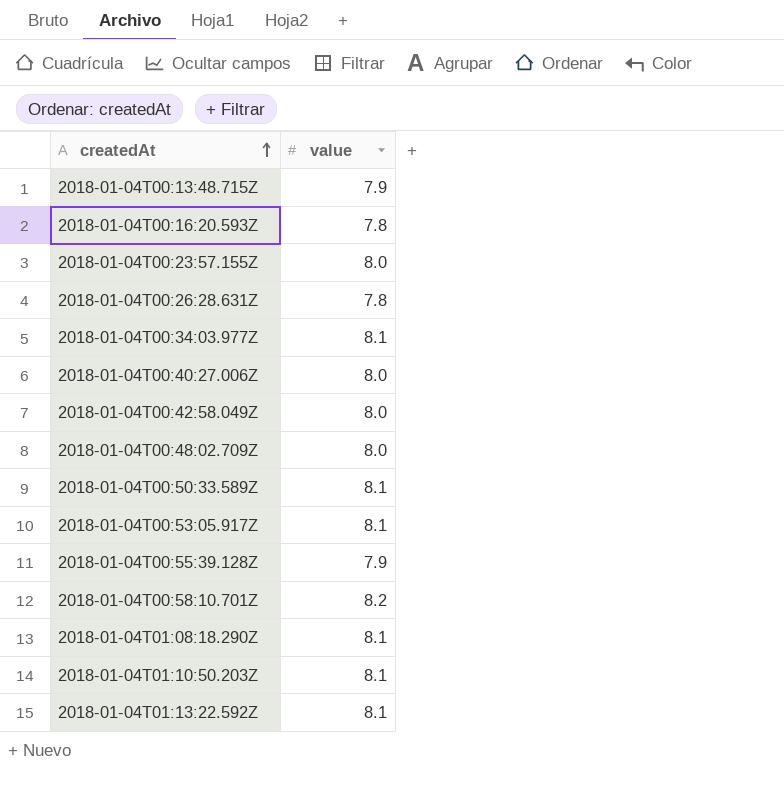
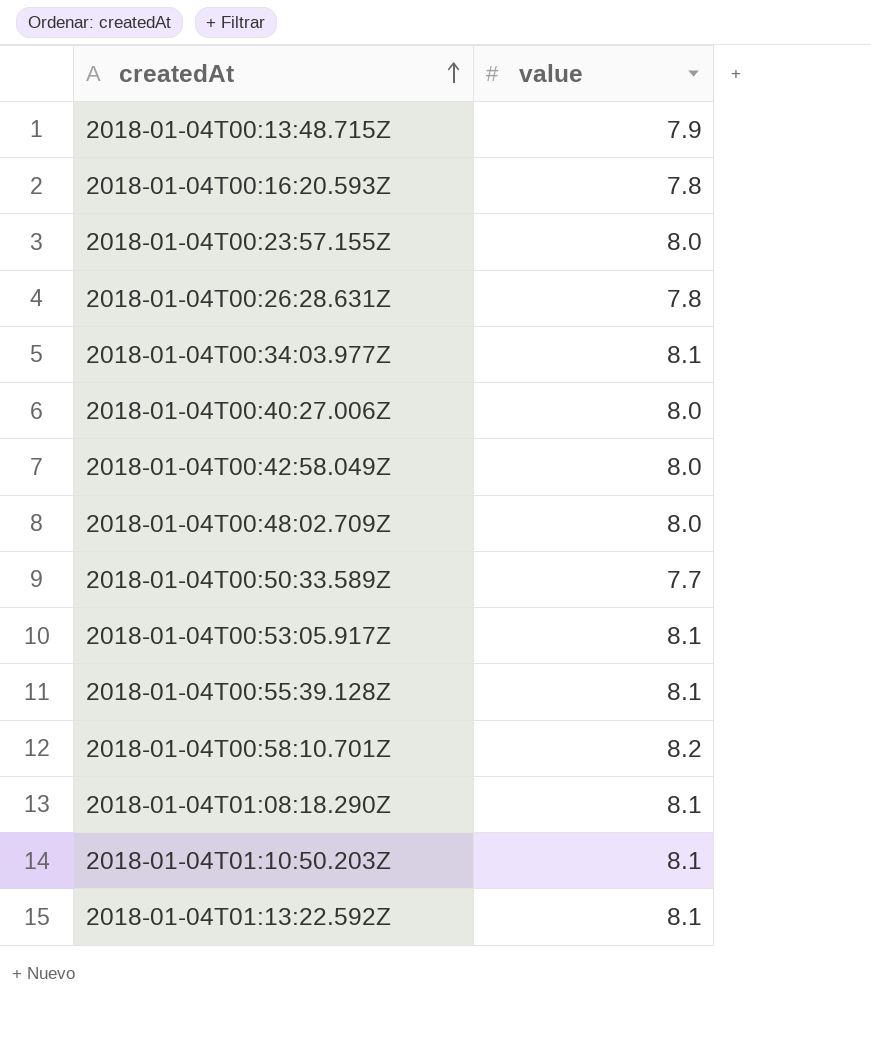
2018-01-04T00:50:33.589Z | value: 8.1 -> 7.7
2018-01-04T00:55:39.128Z | value: 7.9 -> 8.1

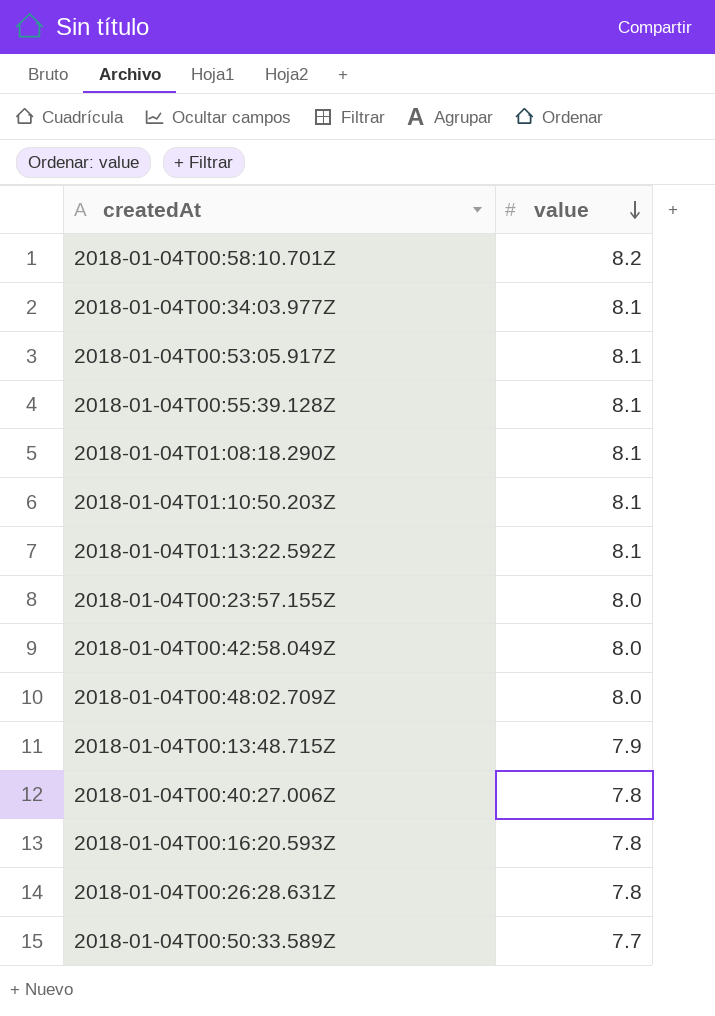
row order: createdAt ascending -> value descending
2018-01-04T00:40:27.006Z | value: 8.0 -> 7.8

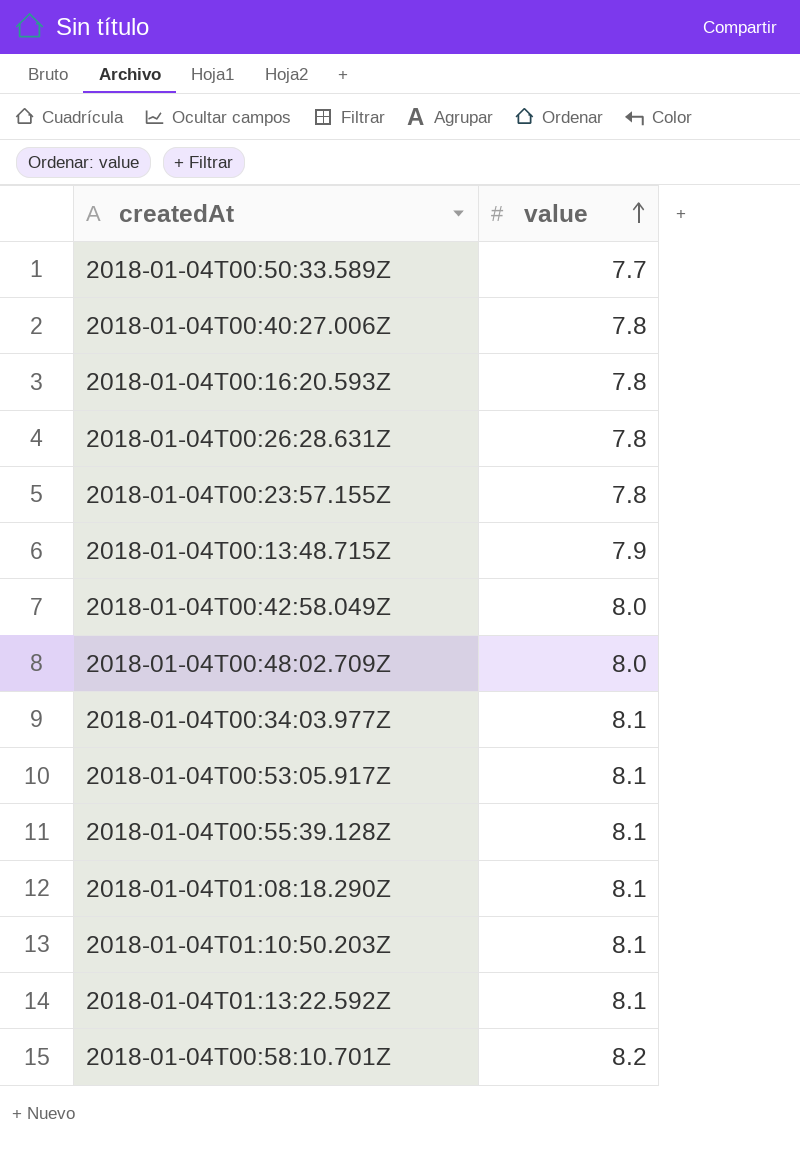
row order: value descending -> value ascending
2018-01-04T00:23:57.155Z | value: 8.0 -> 7.8

